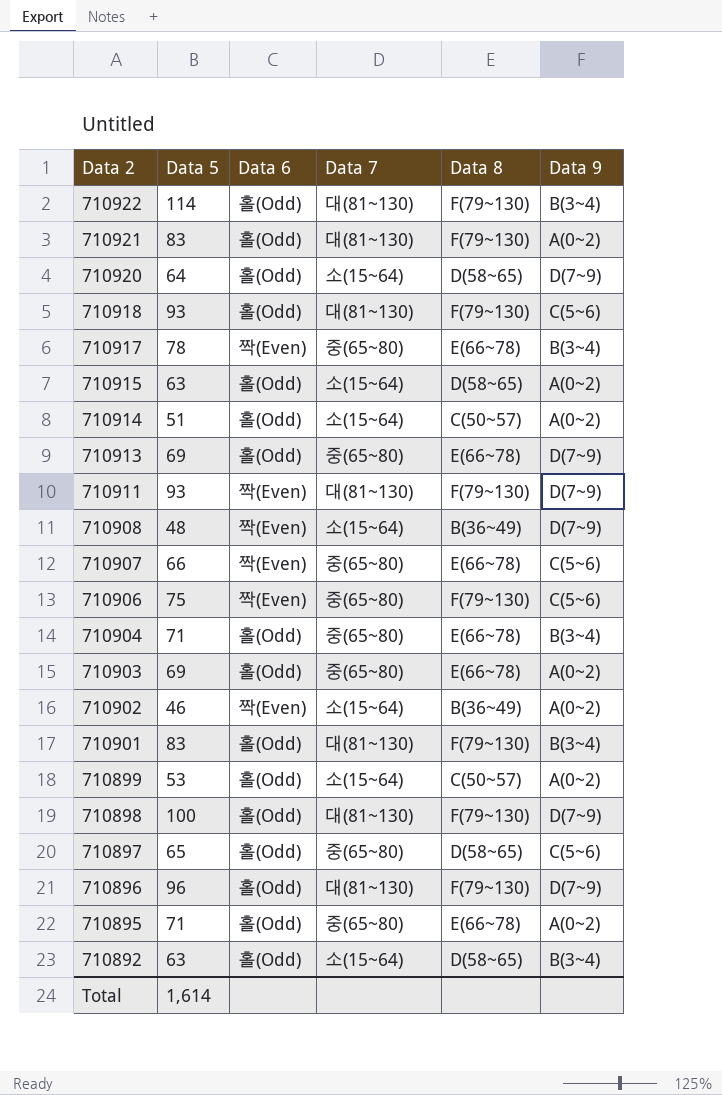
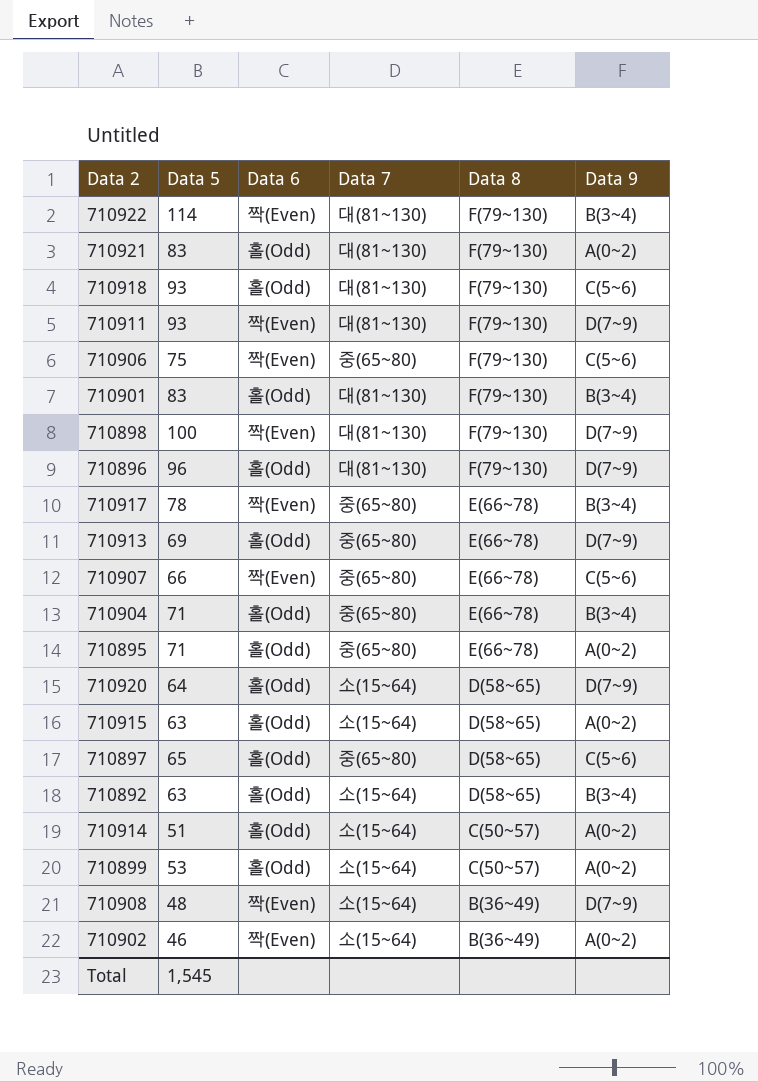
row order: Data 2 descending -> Data 8 descending
row 710903: 69 | 홀(Odd) | 중(65~80) | E(66~78) | A(0~2) -> none
710922 | Data 6: 홀(Odd) -> 짝(Even)
710898 | Data 6: 홀(Odd) -> 짝(Even)
Total | Data 5: 1,614 -> 1,545

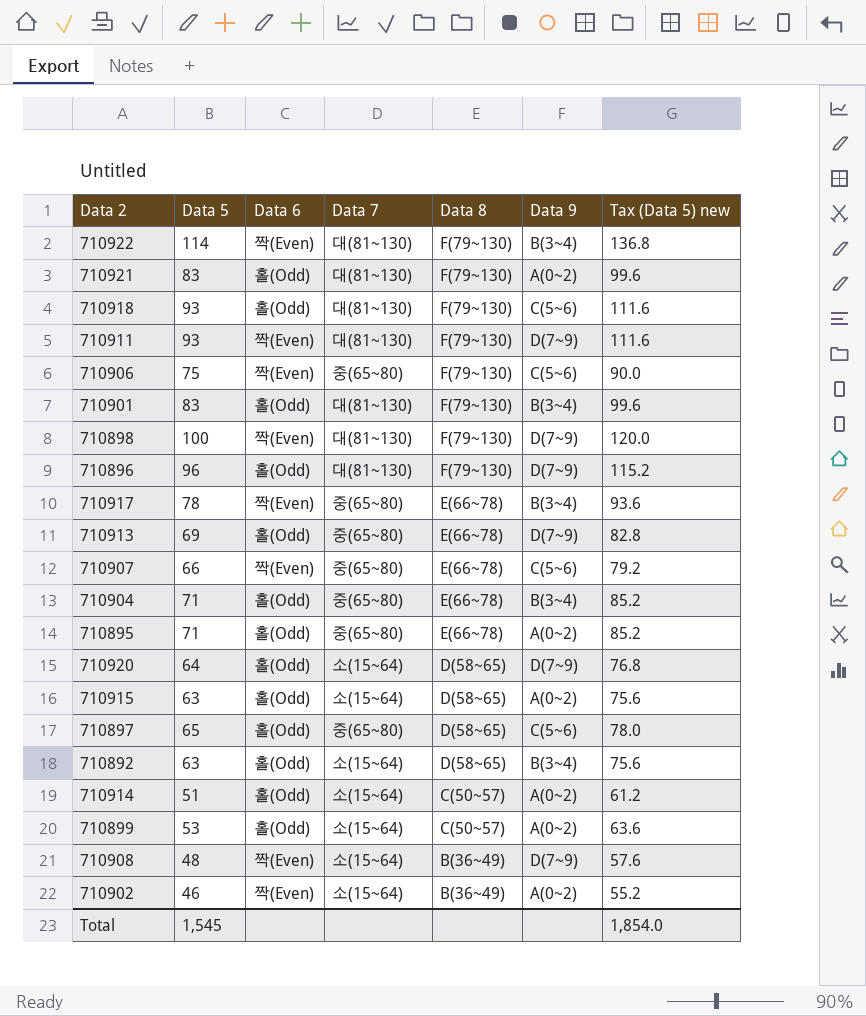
column Tax (Data 5) new | formula: none -> [Data 5] * 1.2

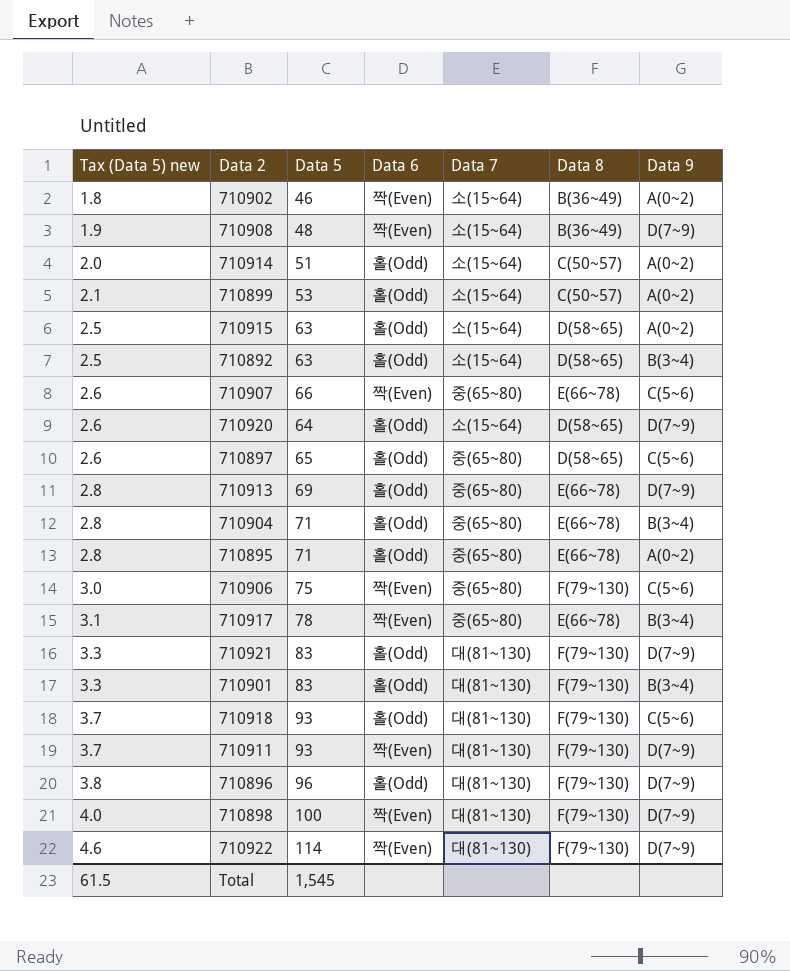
row order: Data 8 descending -> Tax (Data 5) new ascending
column Tax (Data 5) new | formula: [Data 5] * 1.2 -> [Data 5] * 0.04
column Tax (Data 5) new | position: 7 -> 1
710921 | Data 9: A(0~2) -> D(7~9)
710922 | Data 9: B(3~4) -> D(7~9)
Total | Tax (Data 5) new: 1,854.0 -> 61.5

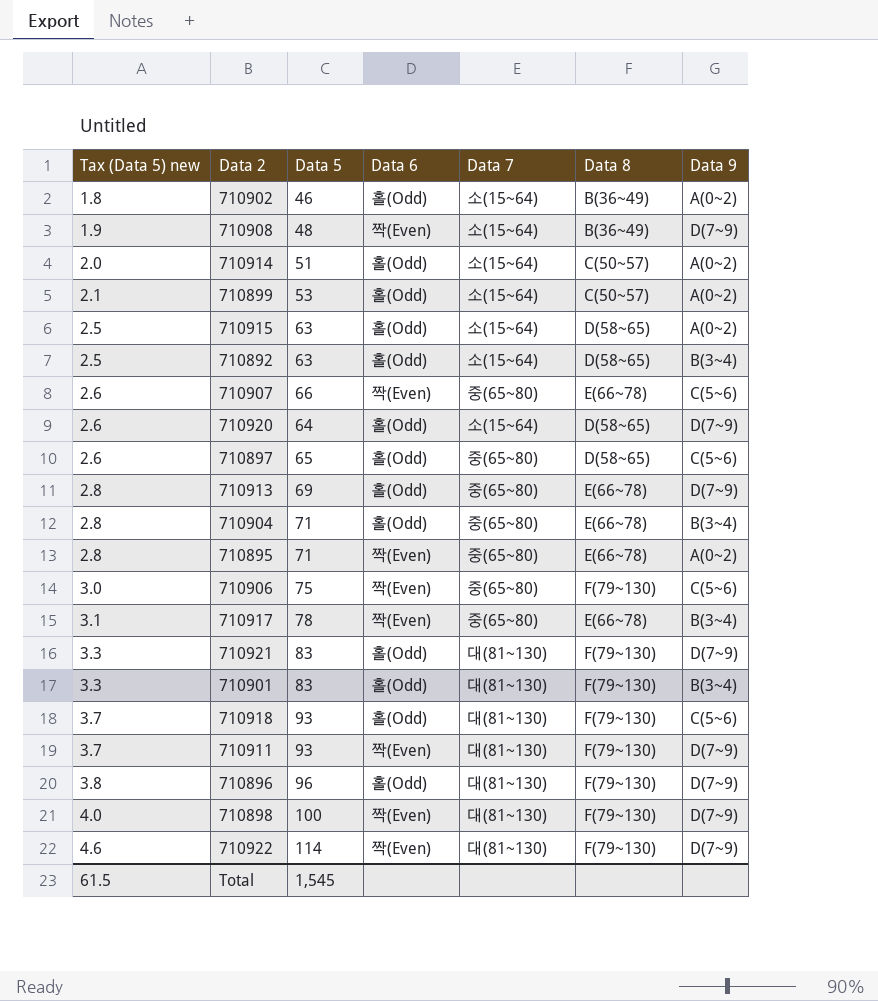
710902 | Data 6: 짝(Even) -> 홀(Odd)
710895 | Data 6: 홀(Odd) -> 짝(Even)

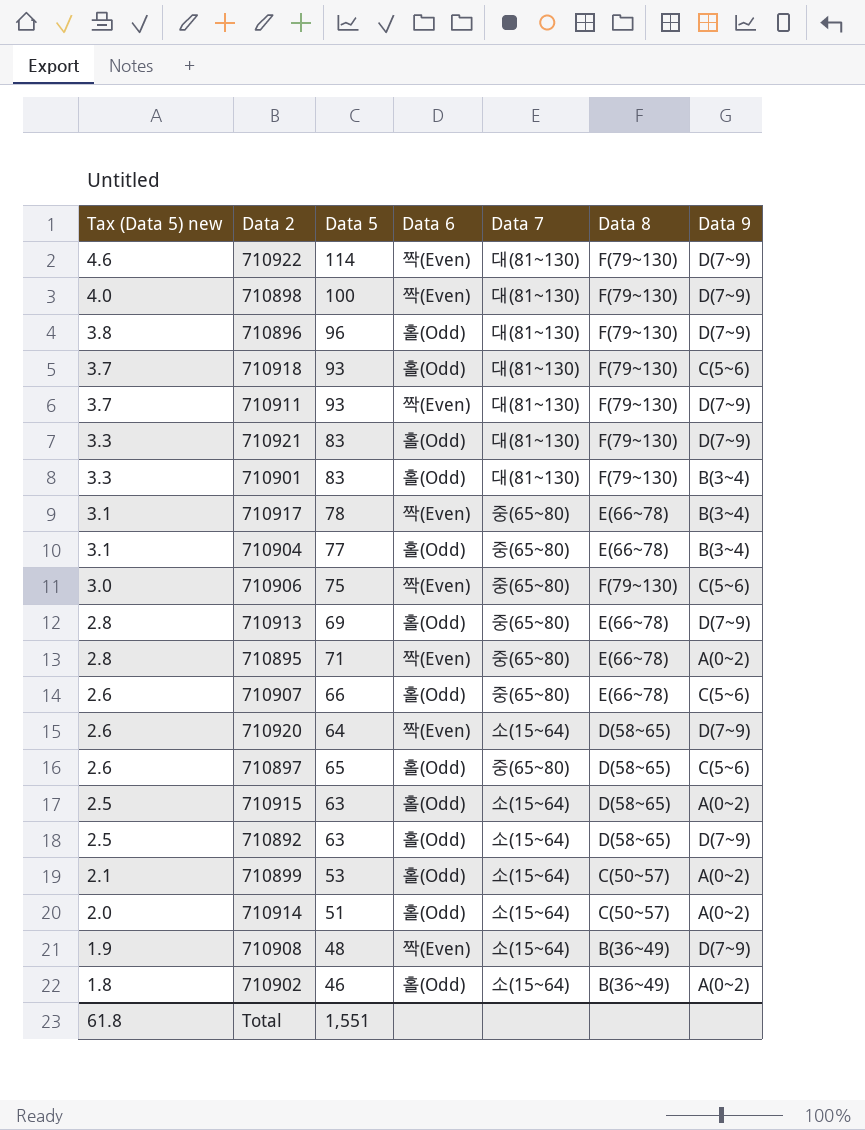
row order: Tax (Data 5) new ascending -> Tax (Data 5) new descending
710904 | Tax (Data 5) new: 2.8 -> 3.1
710904 | Data 5: 71 -> 77
710907 | Data 6: 짝(Even) -> 홀(Odd)
710920 | Data 6: 홀(Odd) -> 짝(Even)
710892 | Data 9: B(3~4) -> D(7~9)
Total | Tax (Data 5) new: 61.5 -> 61.8
Total | Data 5: 1,545 -> 1,551

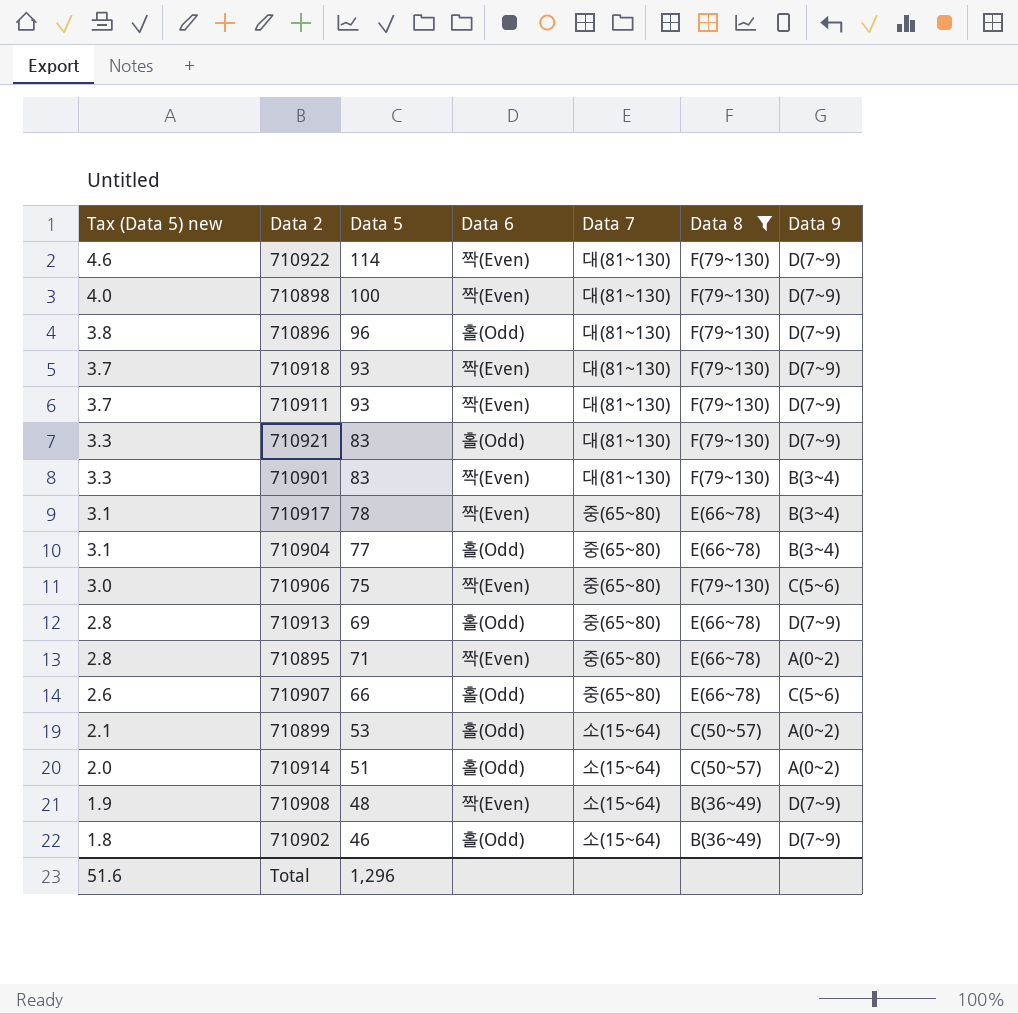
filter: none -> Data 8 != D(58~65)
710918 | Data 6: 홀(Odd) -> 짝(Even)
710918 | Data 9: C(5~6) -> D(7~9)
710901 | Data 6: 홀(Odd) -> 짝(Even)
710902 | Data 9: A(0~2) -> D(7~9)
Total | Tax (Data 5) new: 61.8 -> 51.6
Total | Data 5: 1,551 -> 1,296

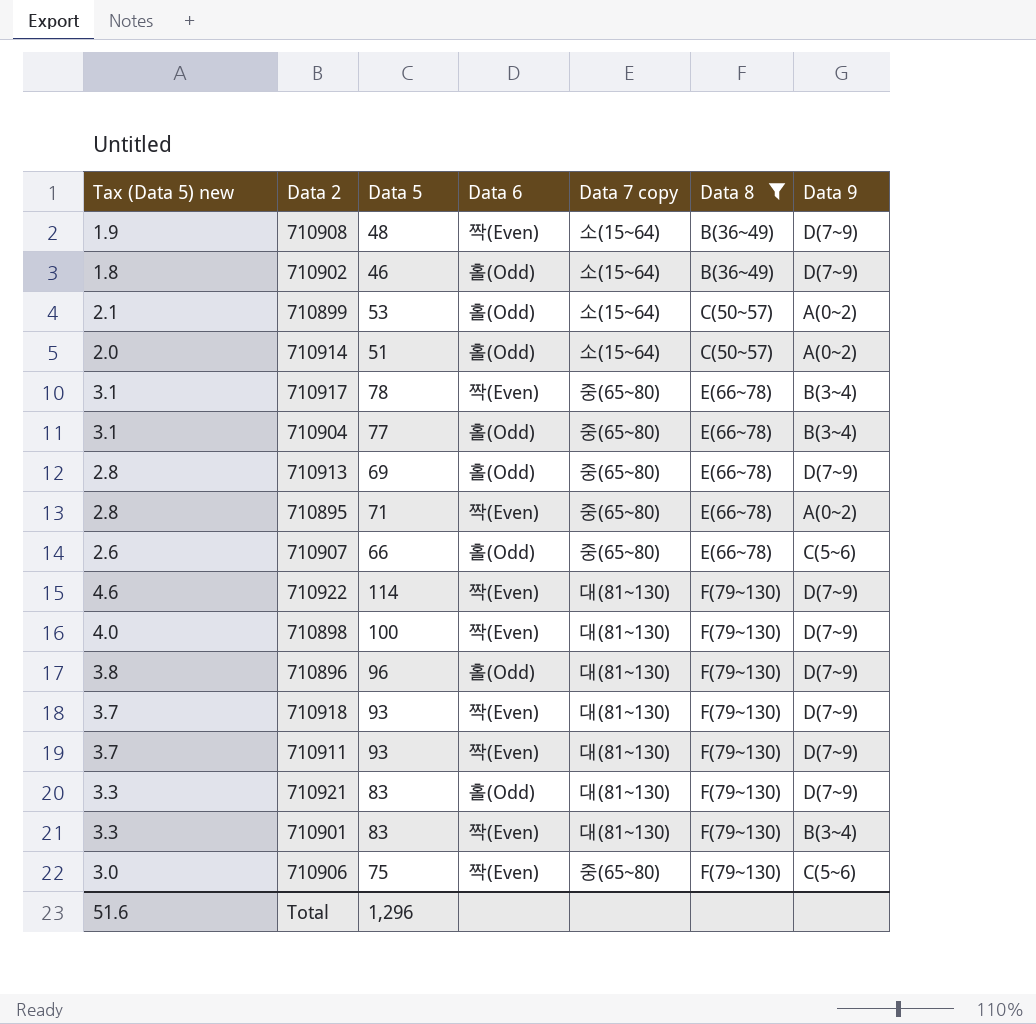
row order: Tax (Data 5) new descending -> Data 8 ascending
column name: Data 7 -> Data 7 copy

